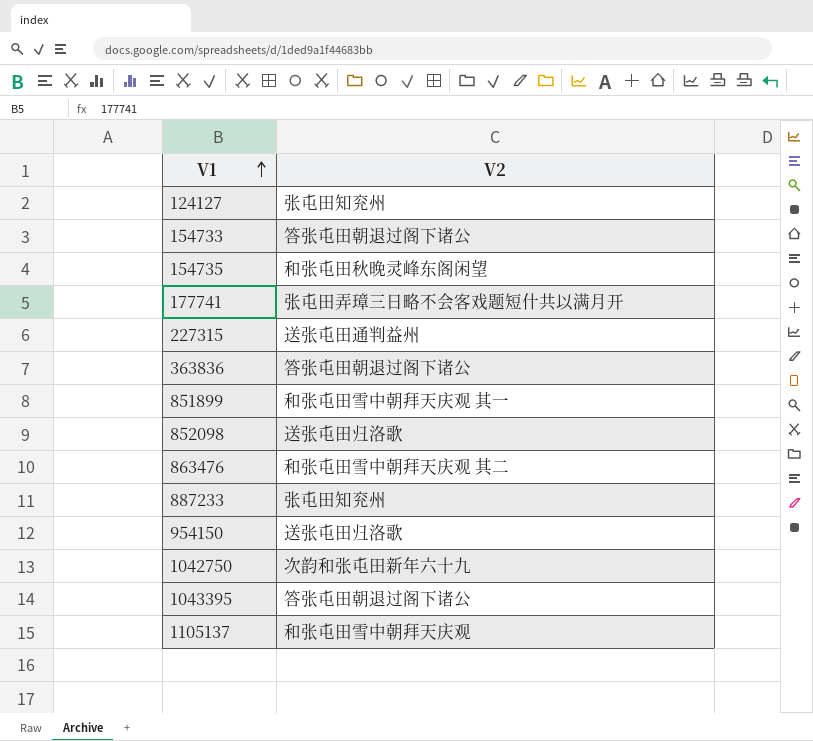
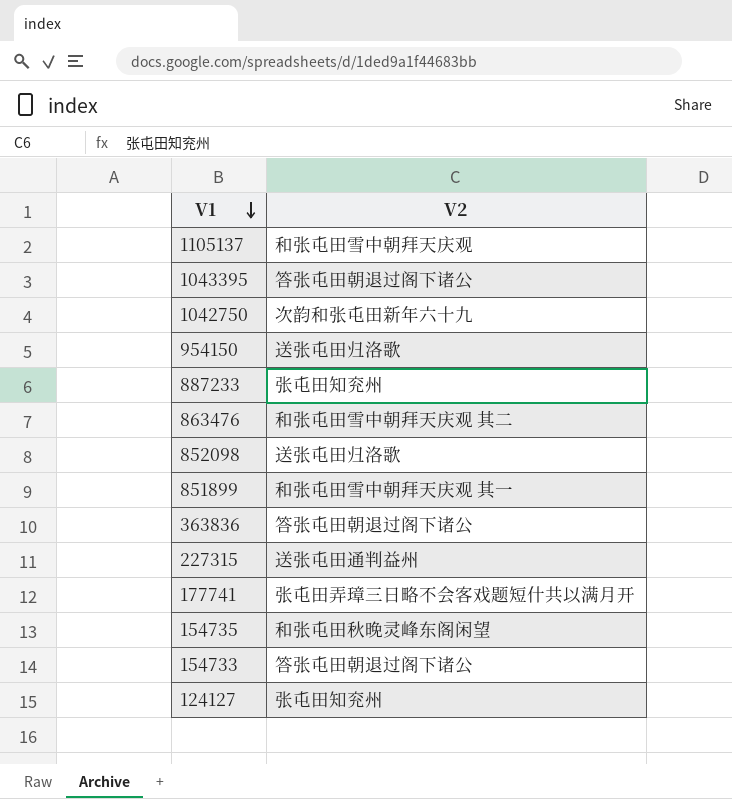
row order: V1 ascending -> V1 descending

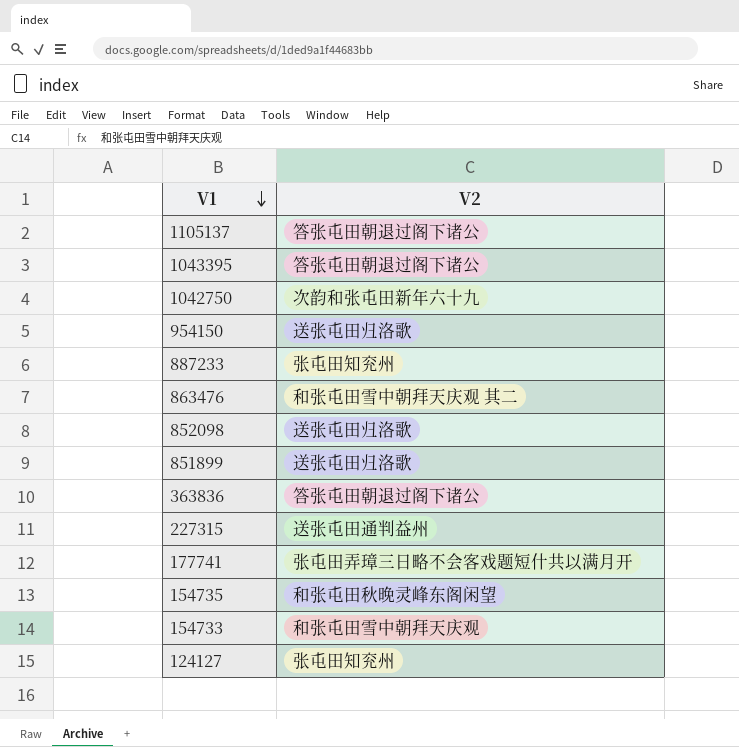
1105137 | V2: 和张屯田雪中朝拜天庆观 -> 答张屯田朝退过阁下诸公
851899 | V2: 和张屯田雪中朝拜天庆观 其一 -> 送张屯田归洛歌
154733 | V2: 答张屯田朝退过阁下诸公 -> 和张屯田雪中朝拜天庆观

